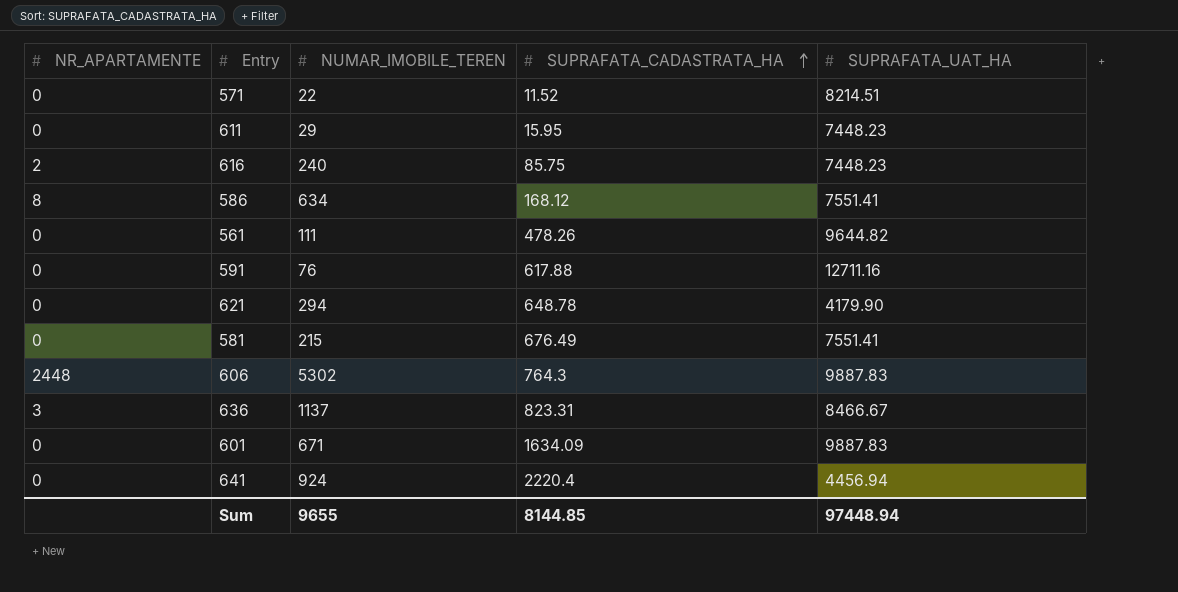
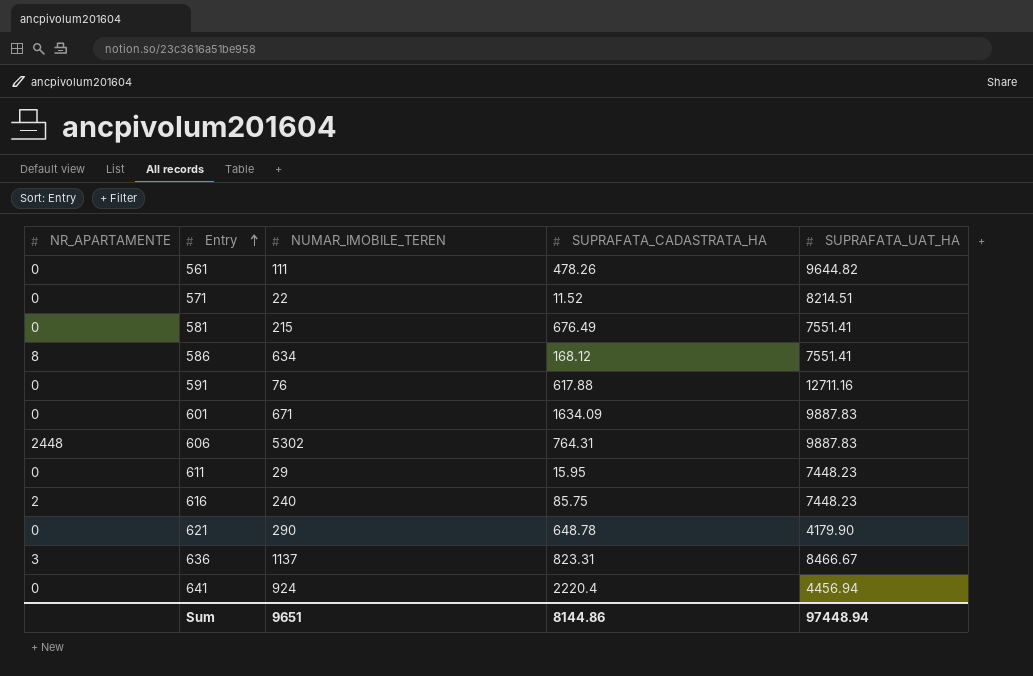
row order: SUPRAFATA_CADASTRATA_HA ascending -> Entry ascending
606 | SUPRAFATA_CADASTRATA_HA: 764.3 -> 764.31
621 | NUMAR_IMOBILE_TEREN: 294 -> 290
Sum | NUMAR_IMOBILE_TEREN: 9655 -> 9651
Sum | SUPRAFATA_CADASTRATA_HA: 8144.85 -> 8144.86

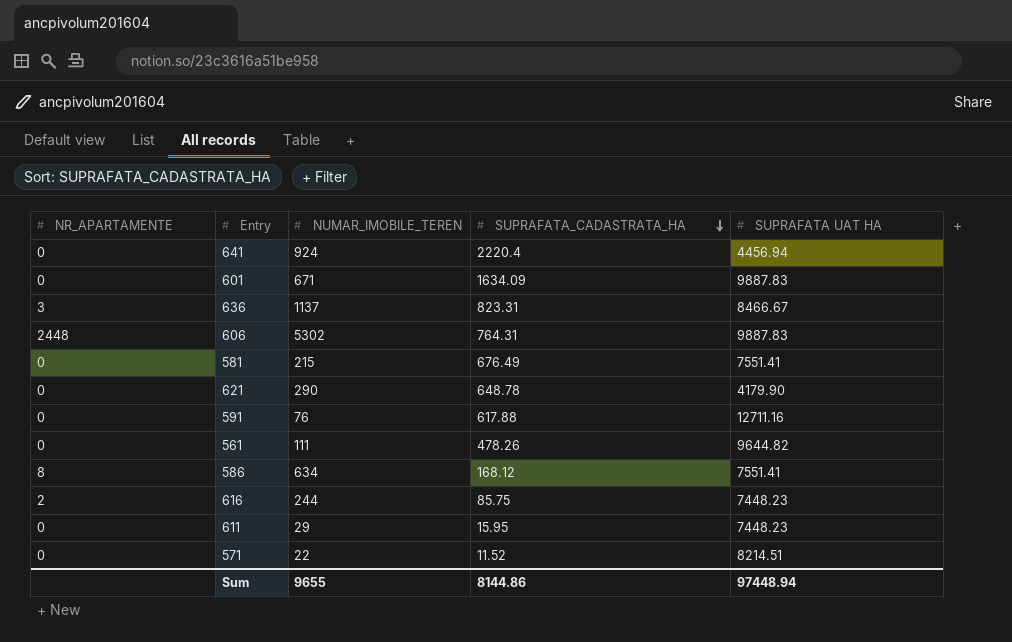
row order: Entry ascending -> SUPRAFATA_CADASTRATA_HA descending
column name: SUPRAFATA_UAT_HA -> SUPRAFATA UAT HA
616 | NUMAR_IMOBILE_TEREN: 240 -> 244
Sum | NUMAR_IMOBILE_TEREN: 9651 -> 9655

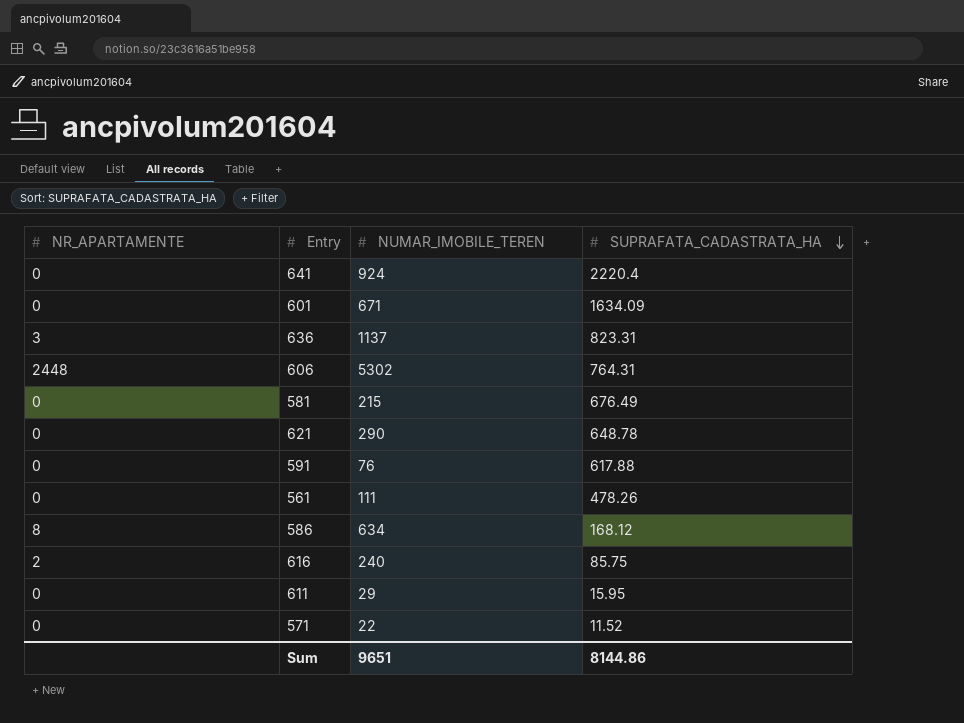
column SUPRAFATA UAT HA | position: 5 -> none
616 | NUMAR_IMOBILE_TEREN: 244 -> 240
Sum | NUMAR_IMOBILE_TEREN: 9655 -> 9651

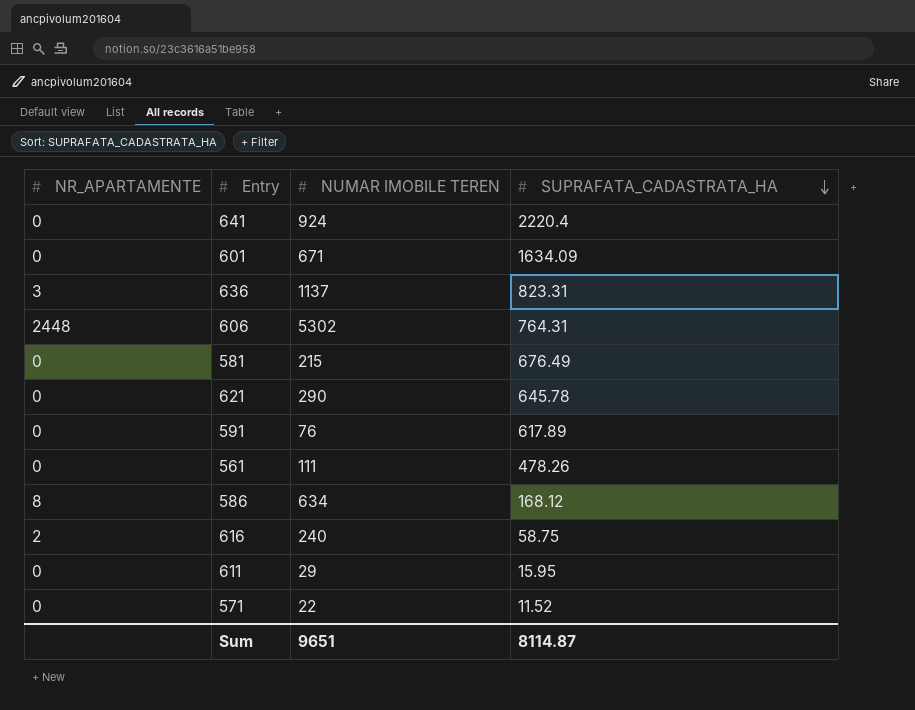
column name: NUMAR_IMOBILE_TEREN -> NUMAR IMOBILE TEREN
621 | SUPRAFATA_CADASTRATA_HA: 648.78 -> 645.78
591 | SUPRAFATA_CADASTRATA_HA: 617.88 -> 617.89
616 | SUPRAFATA_CADASTRATA_HA: 85.75 -> 58.75
Sum | SUPRAFATA_CADASTRATA_HA: 8144.86 -> 8114.87

